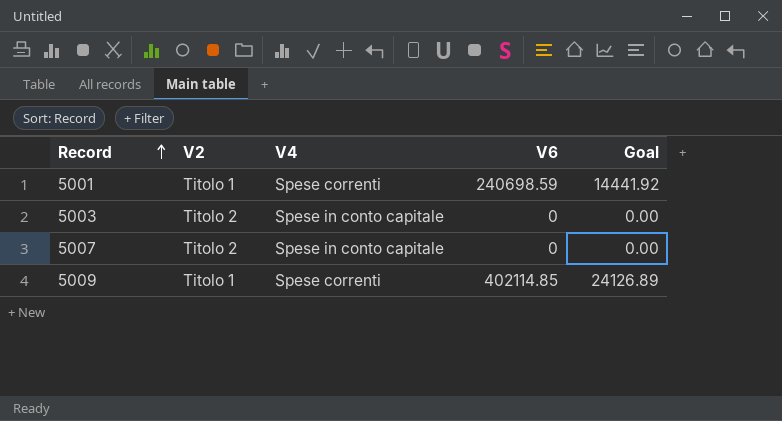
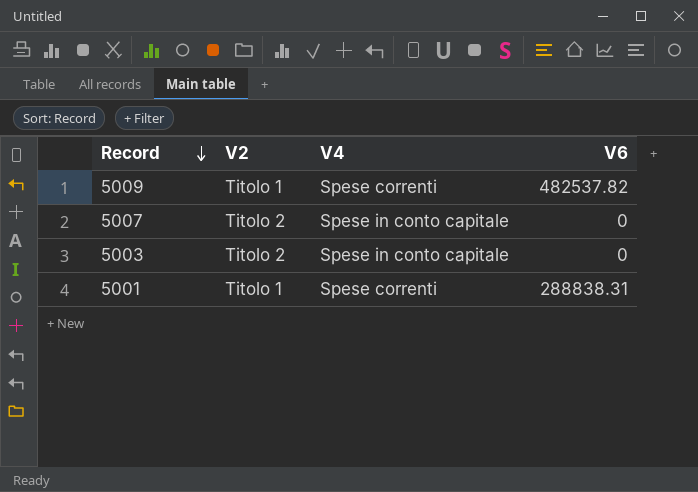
row order: Record ascending -> Record descending
column Goal | formula: [V6] * 0.06 -> none
5009 | V6: 402114.85 -> 482537.82
5001 | V6: 240698.59 -> 288838.31

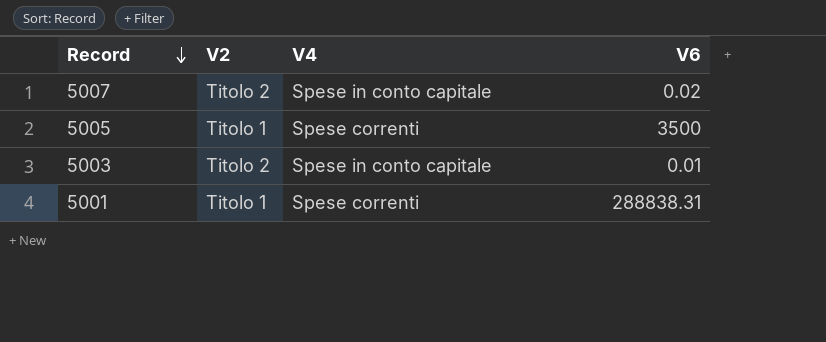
row 5009: Titolo 1 | Spese correnti | 482537.82 -> none
5007 | V6: 0 -> 0.02
row 5005: none -> Titolo 1 | Spese correnti | 3500
5003 | V6: 0 -> 0.01

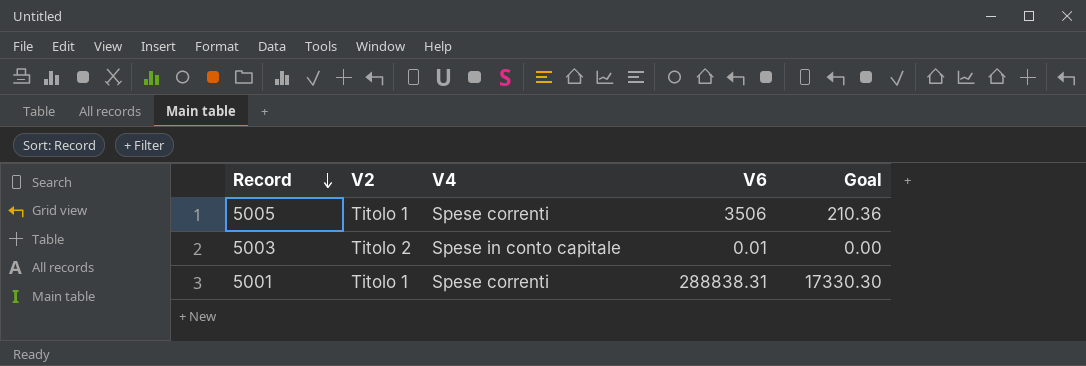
column Goal | formula: none -> [V6] * 0.06
row 5007: Titolo 2 | Spese in conto capitale | 0.02 -> none
5005 | V6: 3500 -> 3506

